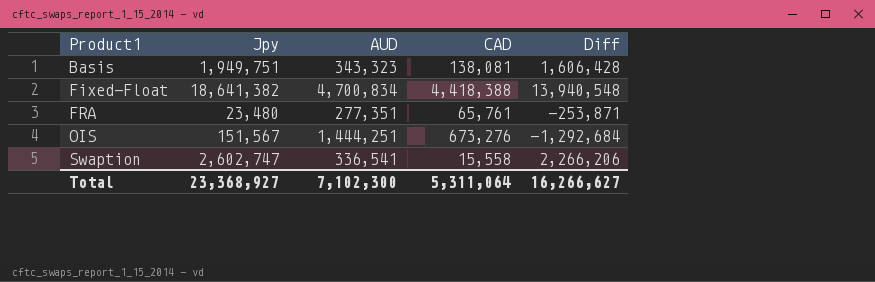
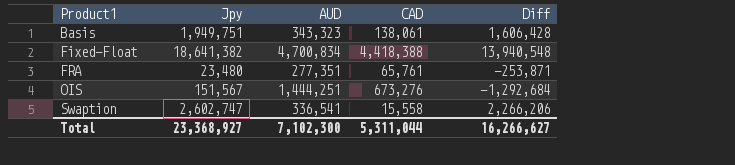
Basis | CAD: 138,081 -> 138,061
Total | CAD: 5,311,064 -> 5,311,044

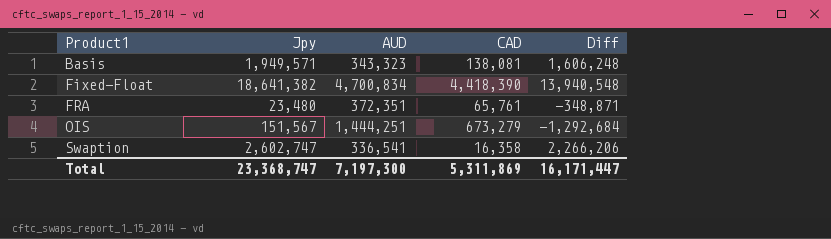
Basis | Jpy: 1,949,751 -> 1,949,571
Basis | CAD: 138,061 -> 138,081
Basis | Diff: 1,606,428 -> 1,606,248
Fixed-Float | CAD: 4,418,388 -> 4,418,390
FRA | AUD: 277,351 -> 372,351
FRA | Diff: -253,871 -> -348,871
OIS | CAD: 673,276 -> 673,279
Swaption | CAD: 15,558 -> 16,358
Total | Jpy: 23,368,927 -> 23,368,747
Total | AUD: 7,102,300 -> 7,197,300
Total | CAD: 5,311,044 -> 5,311,869
Total | Diff: 16,266,627 -> 16,171,447

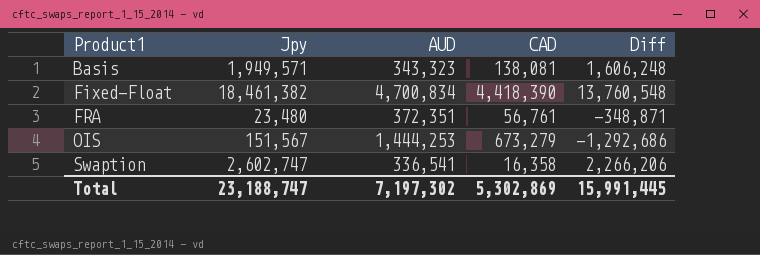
Fixed-Float | Jpy: 18,641,382 -> 18,461,382
Fixed-Float | Diff: 13,940,548 -> 13,760,548
FRA | CAD: 65,761 -> 56,761
OIS | AUD: 1,444,251 -> 1,444,253
OIS | Diff: -1,292,684 -> -1,292,686
Total | Jpy: 23,368,747 -> 23,188,747
Total | AUD: 7,197,300 -> 7,197,302
Total | CAD: 5,311,869 -> 5,302,869
Total | Diff: 16,171,447 -> 15,991,445

